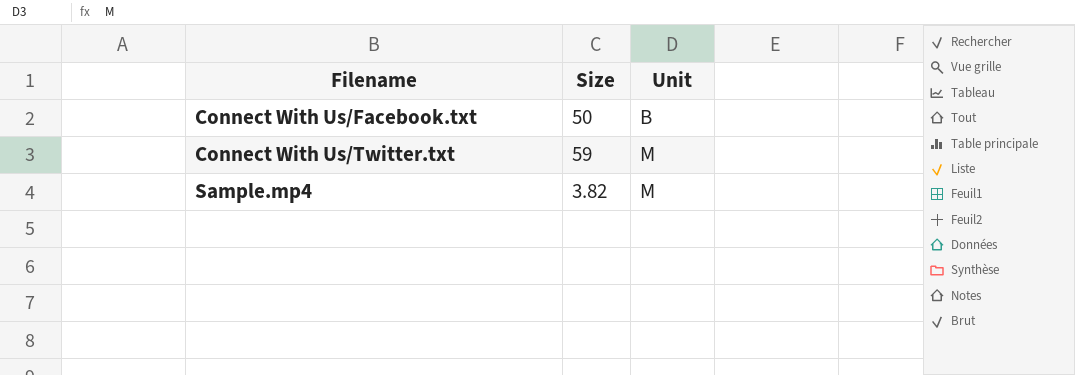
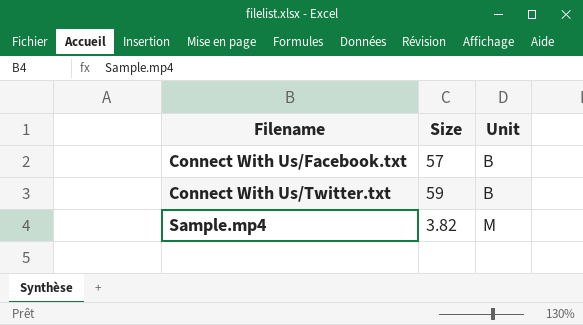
Connect With Us/Facebook.txt | Size: 50 -> 57
Connect With Us/Twitter.txt | Unit: M -> B

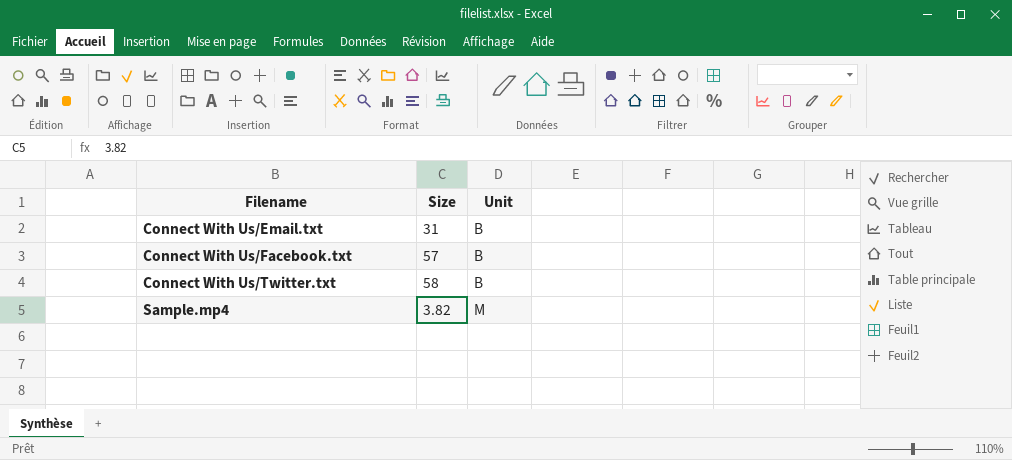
row Connect With Us/Email.txt: none -> 31 | B
Connect With Us/Twitter.txt | Size: 59 -> 58

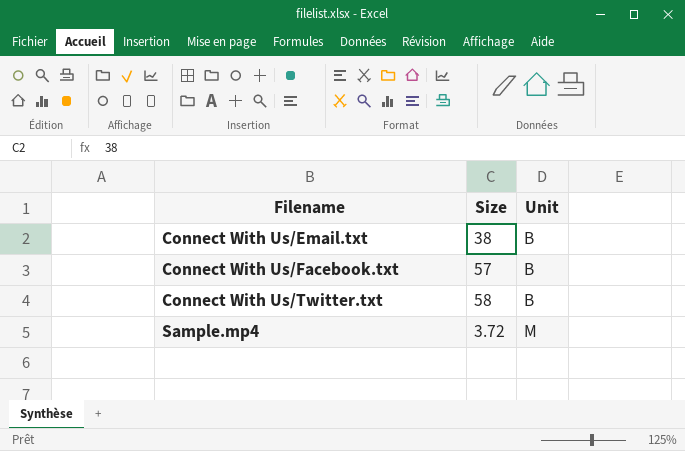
Connect With Us/Email.txt | Size: 31 -> 38
Sample.mp4 | Size: 3.82 -> 3.72

